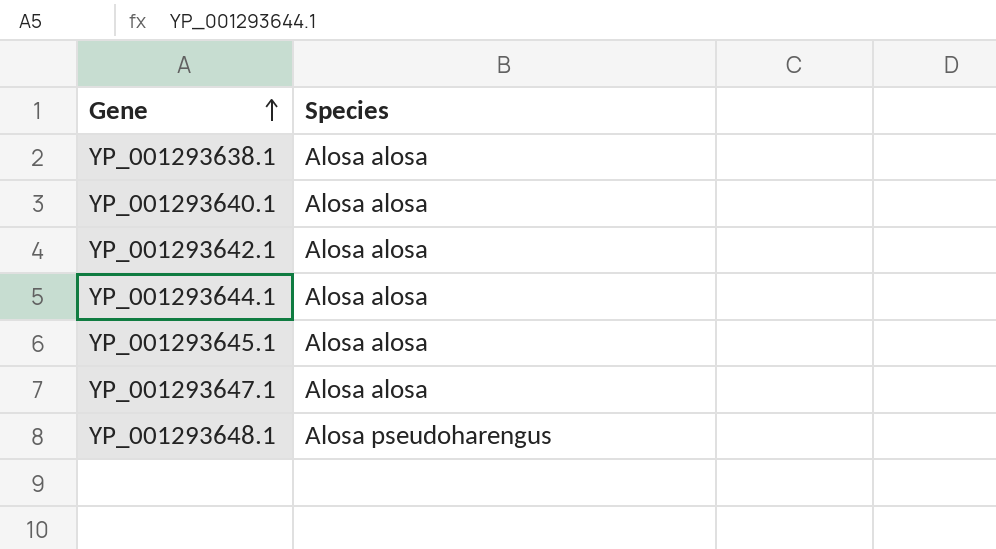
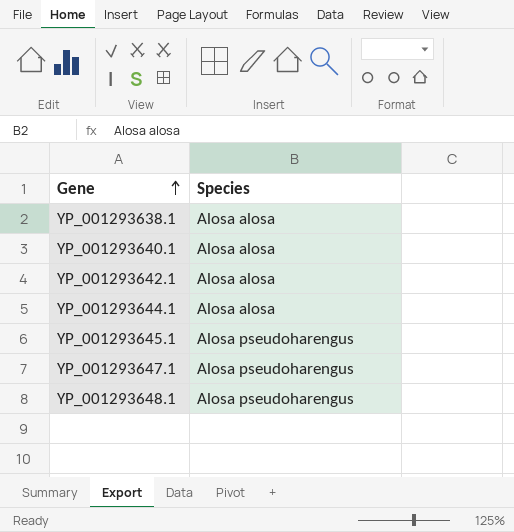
YP_001293645.1 | Species: Alosa alosa -> Alosa pseudoharengus
YP_001293647.1 | Species: Alosa alosa -> Alosa pseudoharengus

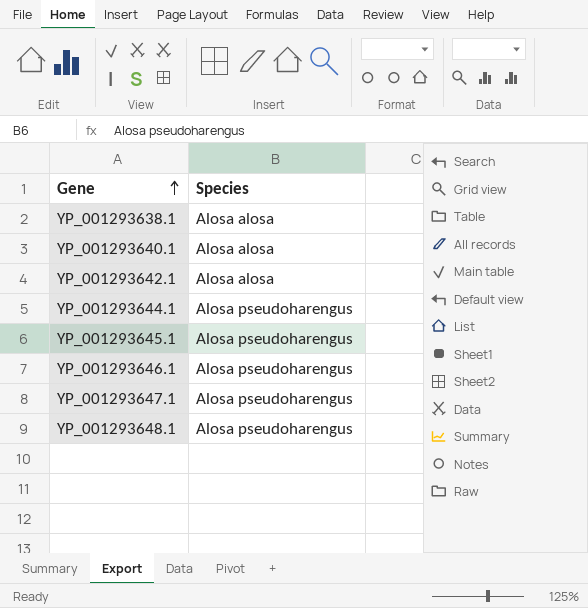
YP_001293644.1 | Species: Alosa alosa -> Alosa pseudoharengus
row YP_001293646.1: none -> Alosa pseudoharengus

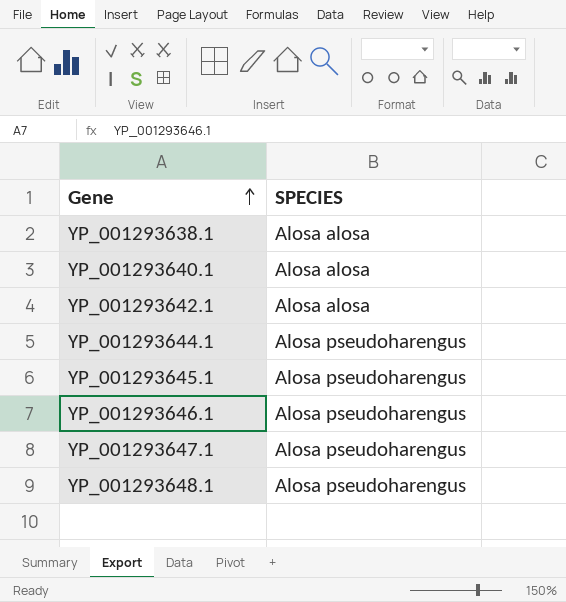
column name: Species -> SPECIES

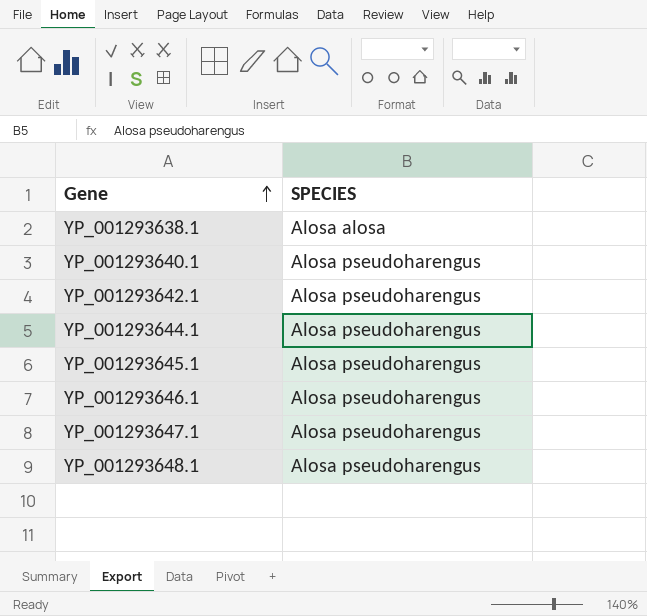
YP_001293640.1 | SPECIES: Alosa alosa -> Alosa pseudoharengus
YP_001293642.1 | SPECIES: Alosa alosa -> Alosa pseudoharengus

